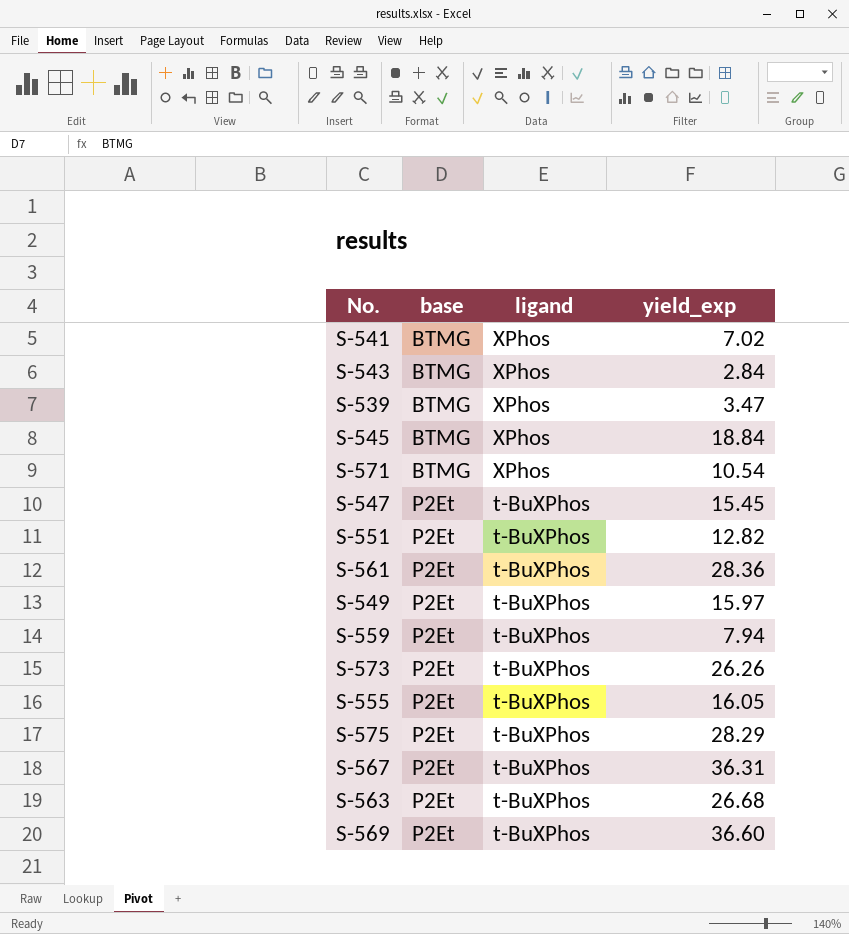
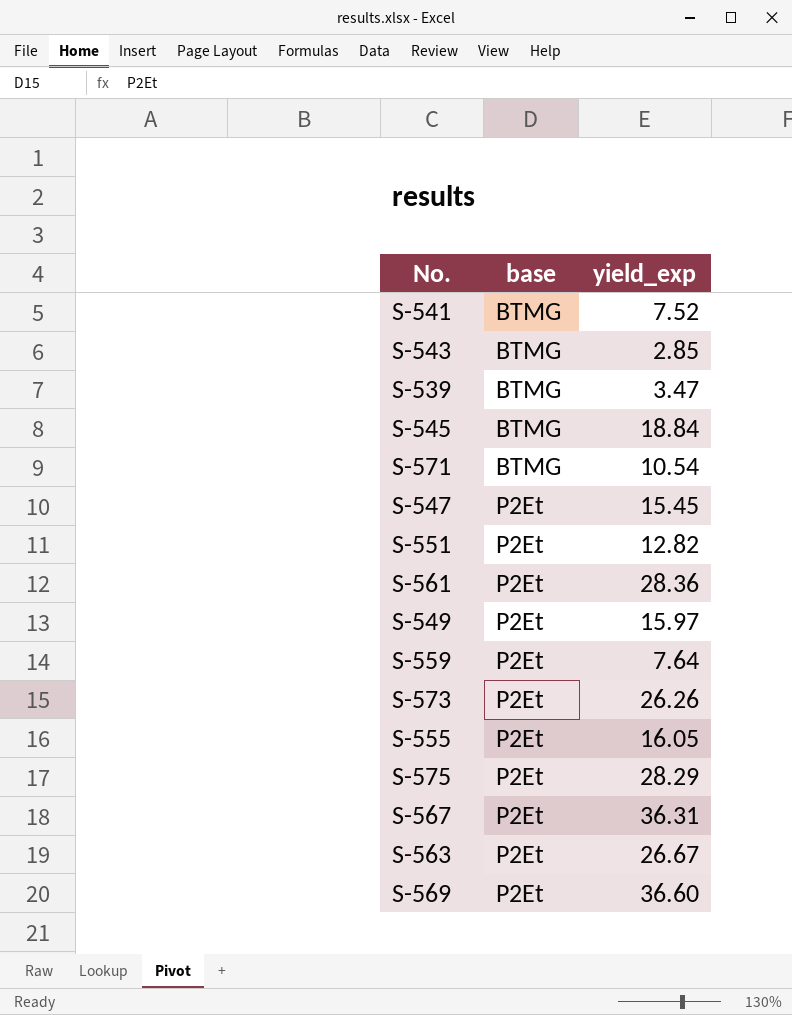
column ligand | position: 3 -> none
S-541 | yield_exp: 7.02 -> 7.52
S-543 | yield_exp: 2.84 -> 2.85
S-559 | yield_exp: 7.94 -> 7.64
S-563 | yield_exp: 26.68 -> 26.67

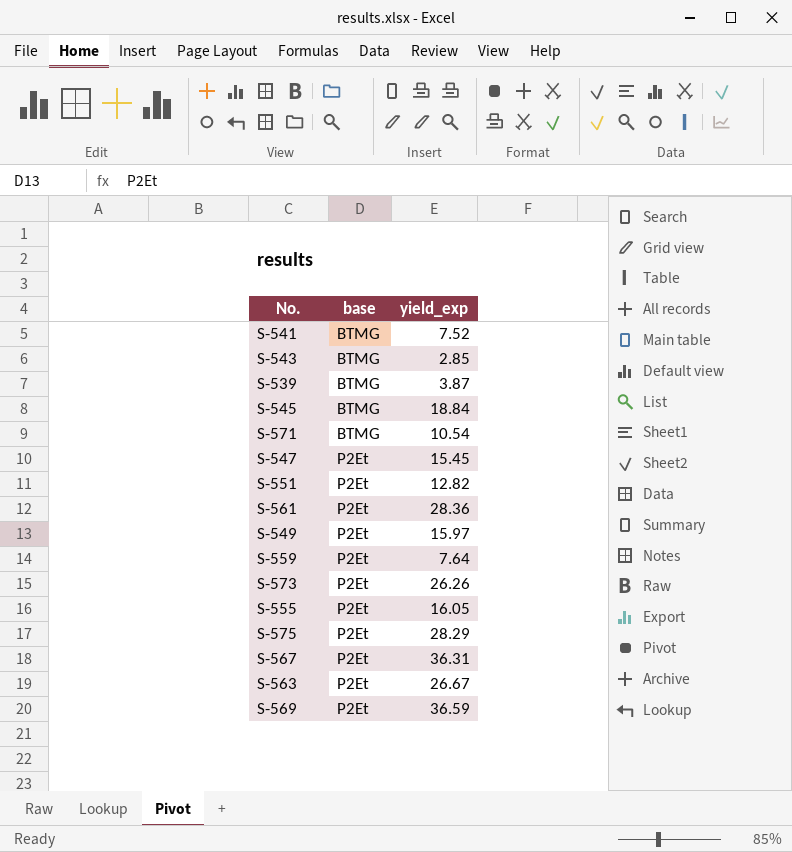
S-539 | yield_exp: 3.47 -> 3.87
S-569 | yield_exp: 36.60 -> 36.59

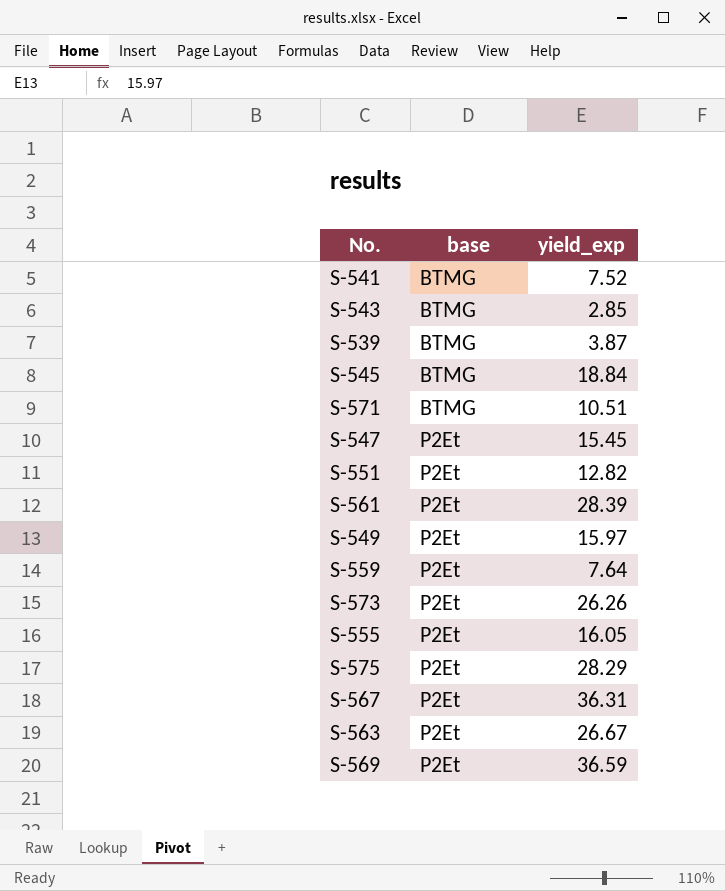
S-571 | yield_exp: 10.54 -> 10.51
S-561 | yield_exp: 28.36 -> 28.39

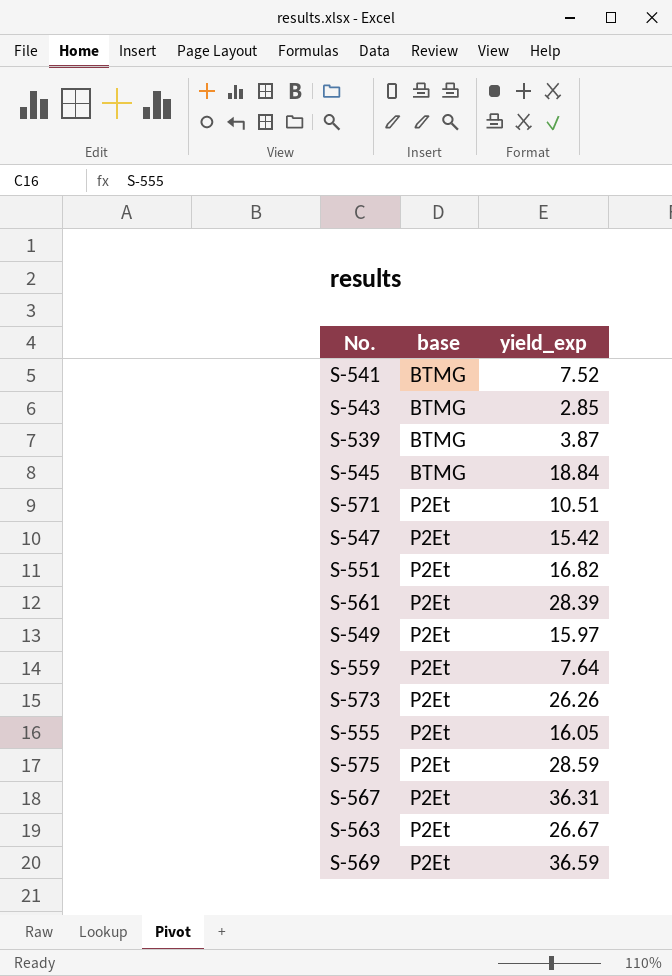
S-571 | base: BTMG -> P2Et
S-547 | yield_exp: 15.45 -> 15.42
S-551 | yield_exp: 12.82 -> 16.82
S-575 | yield_exp: 28.29 -> 28.59

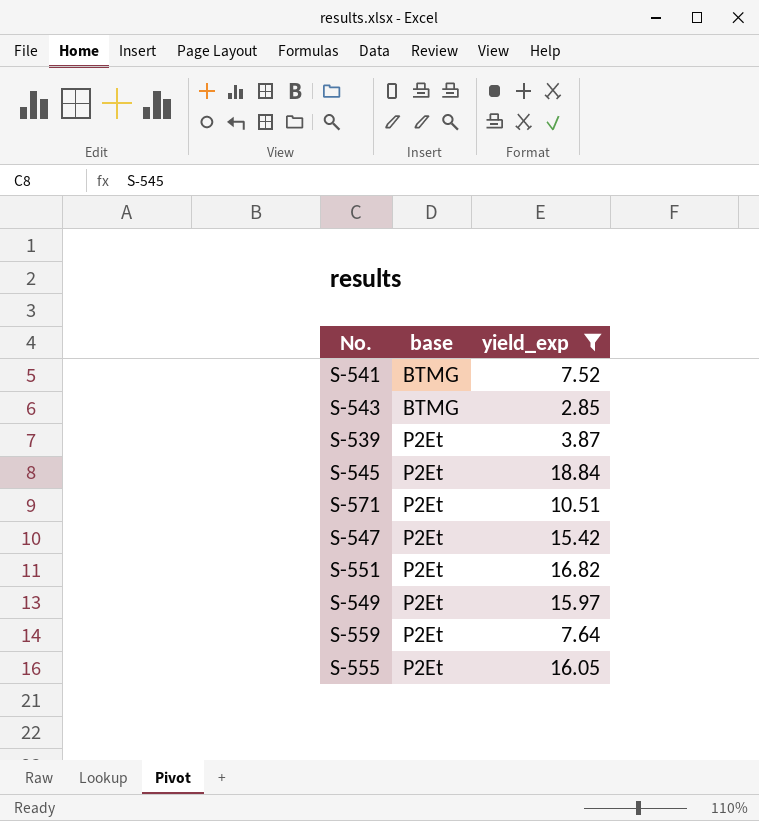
filter: none -> yield_exp <= 18.84
S-539 | base: BTMG -> P2Et
S-545 | base: BTMG -> P2Et

